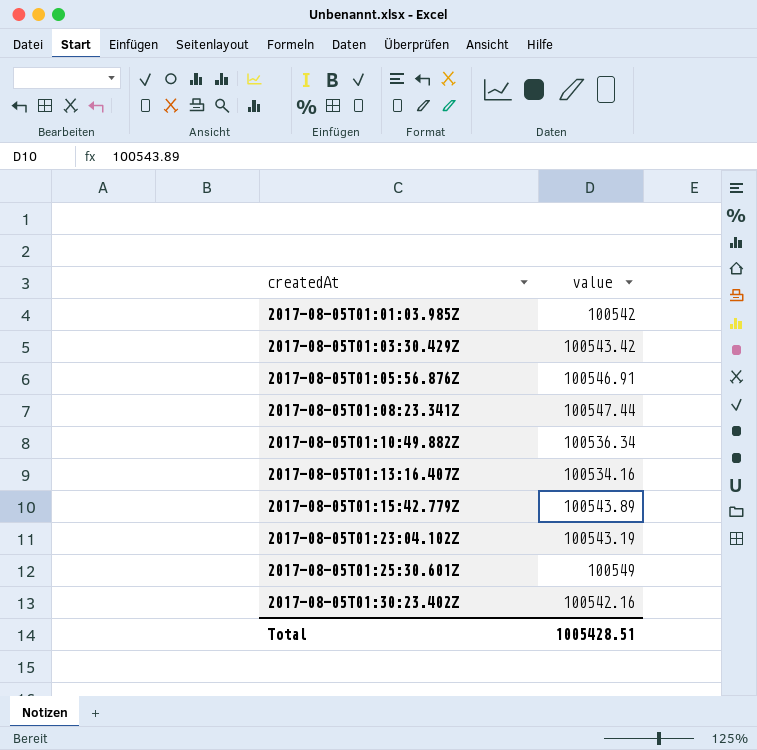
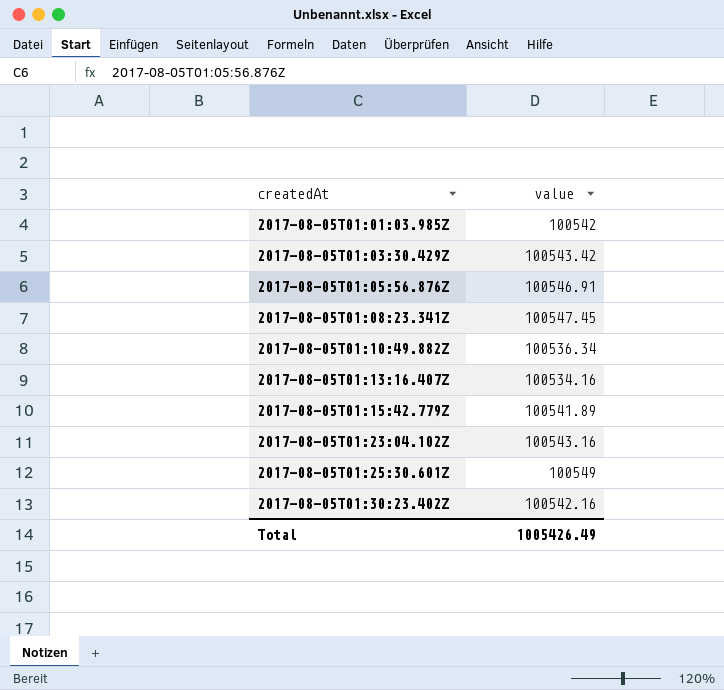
2017-08-05T01:08:23.341Z | value: 100547.44 -> 100547.45
2017-08-05T01:15:42.779Z | value: 100543.89 -> 100541.89
2017-08-05T01:23:04.102Z | value: 100543.19 -> 100543.16
Total | value: 1005428.51 -> 1005426.49

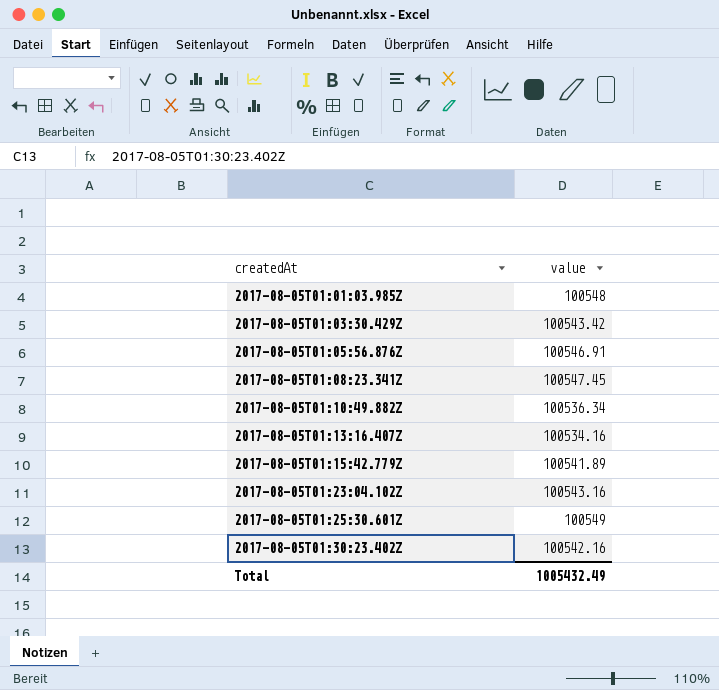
2017-08-05T01:01:03.985Z | value: 100542 -> 100548
Total | value: 1005426.49 -> 1005432.49

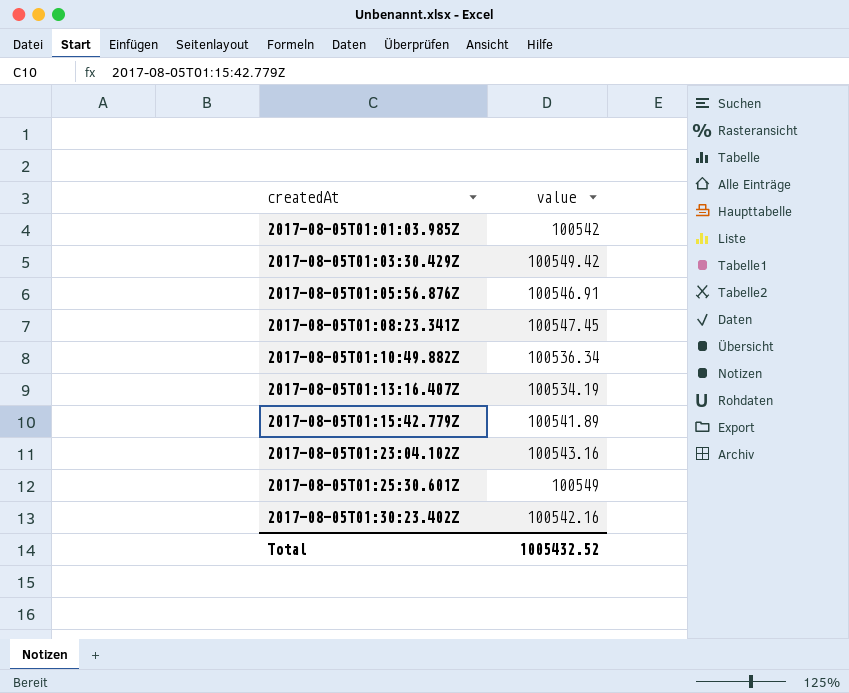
2017-08-05T01:01:03.985Z | value: 100548 -> 100542
2017-08-05T01:03:30.429Z | value: 100543.42 -> 100549.42
2017-08-05T01:13:16.407Z | value: 100534.16 -> 100534.19
Total | value: 1005432.49 -> 1005432.52

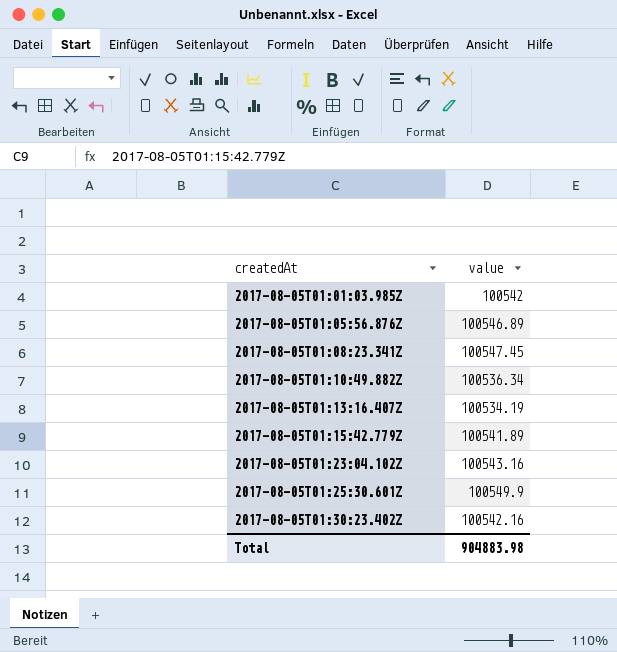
row 2017-08-05T01:03:30.429Z: 100549.42 -> none
2017-08-05T01:05:56.876Z | value: 100546.91 -> 100546.89
2017-08-05T01:25:30.601Z | value: 100549 -> 100549.9
Total | value: 1005432.52 -> 904883.98

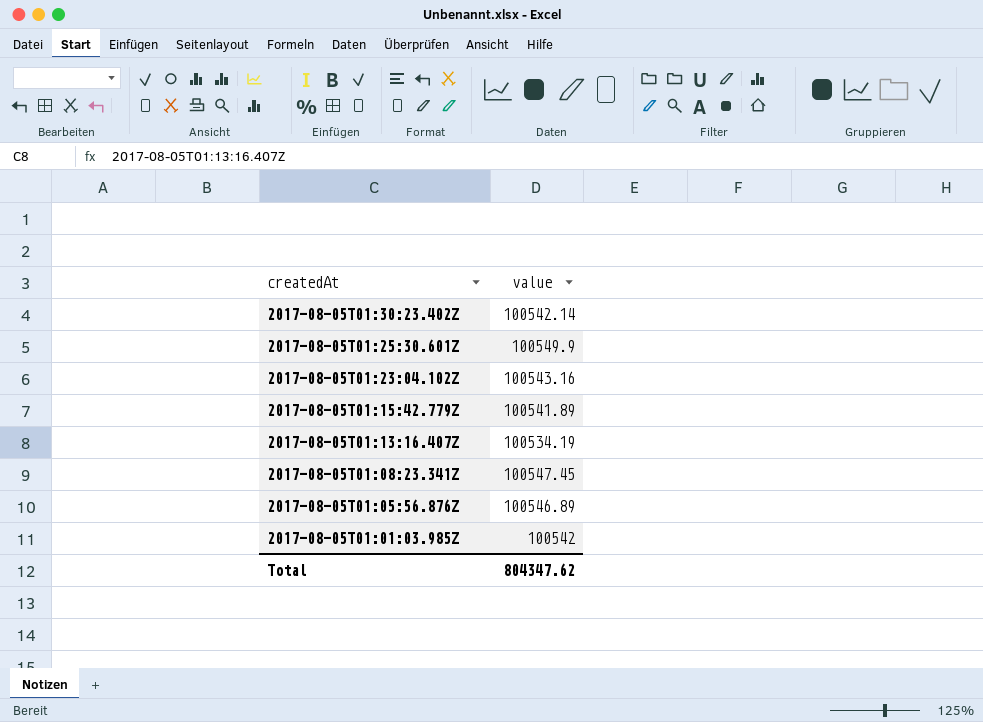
row order: createdAt ascending -> createdAt descending
row 2017-08-05T01:10:49.882Z: 100536.34 -> none
2017-08-05T01:30:23.402Z | value: 100542.16 -> 100542.14
Total | value: 904883.98 -> 804347.62

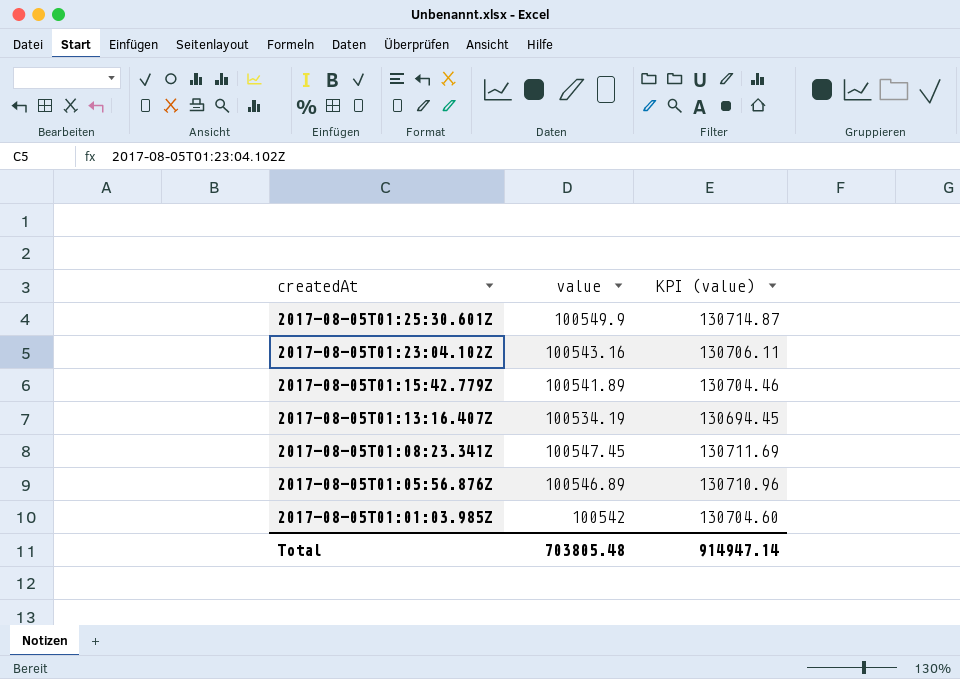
column KPI (value) | formula: none -> [value] * 1.3
row 2017-08-05T01:30:23.402Z: 100542.14 -> none
Total | value: 804347.62 -> 703805.48

